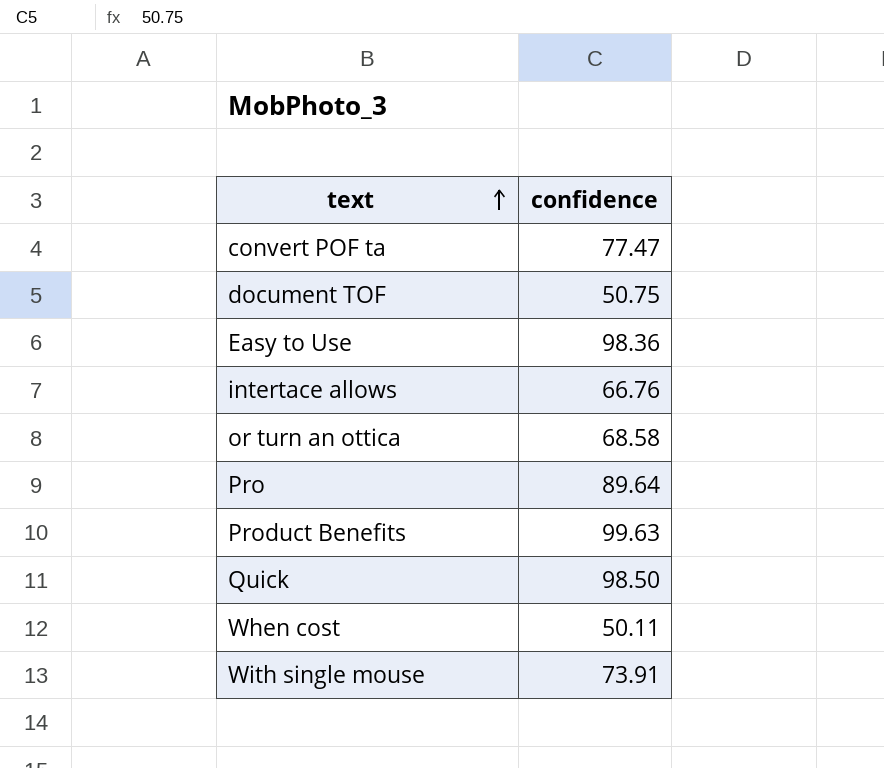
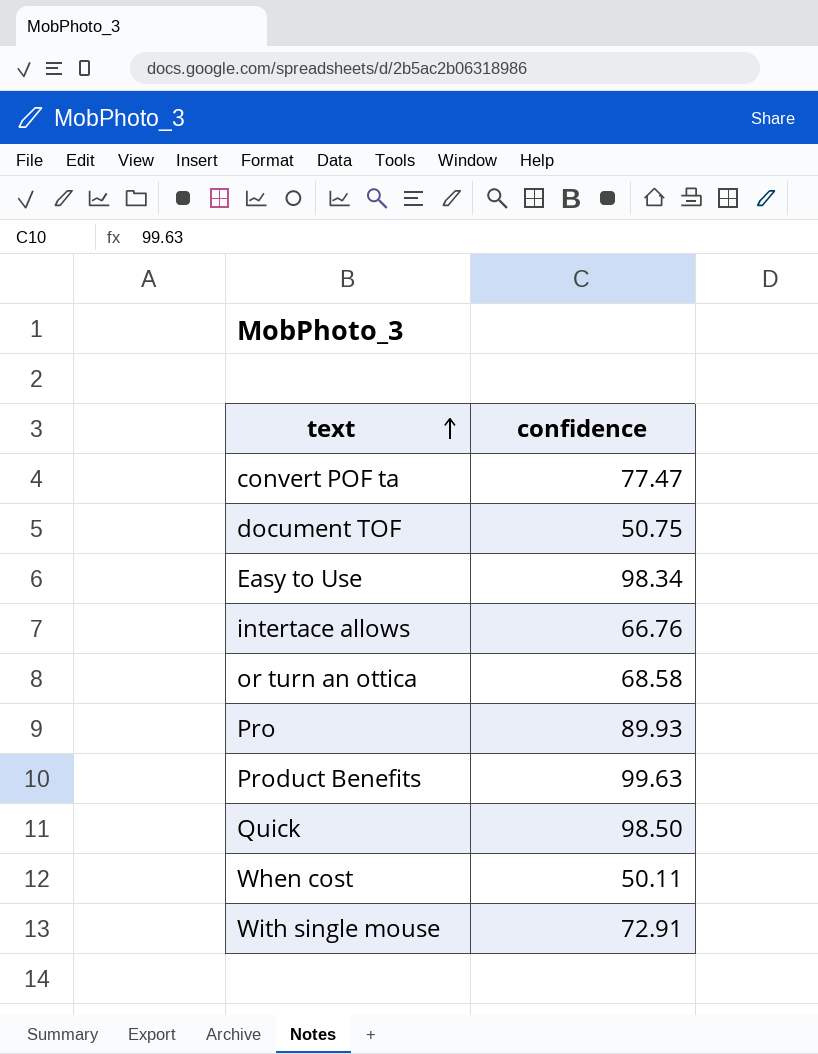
Easy to Use | confidence: 98.36 -> 98.34
Pro | confidence: 89.64 -> 89.93
With single mouse | confidence: 73.91 -> 72.91

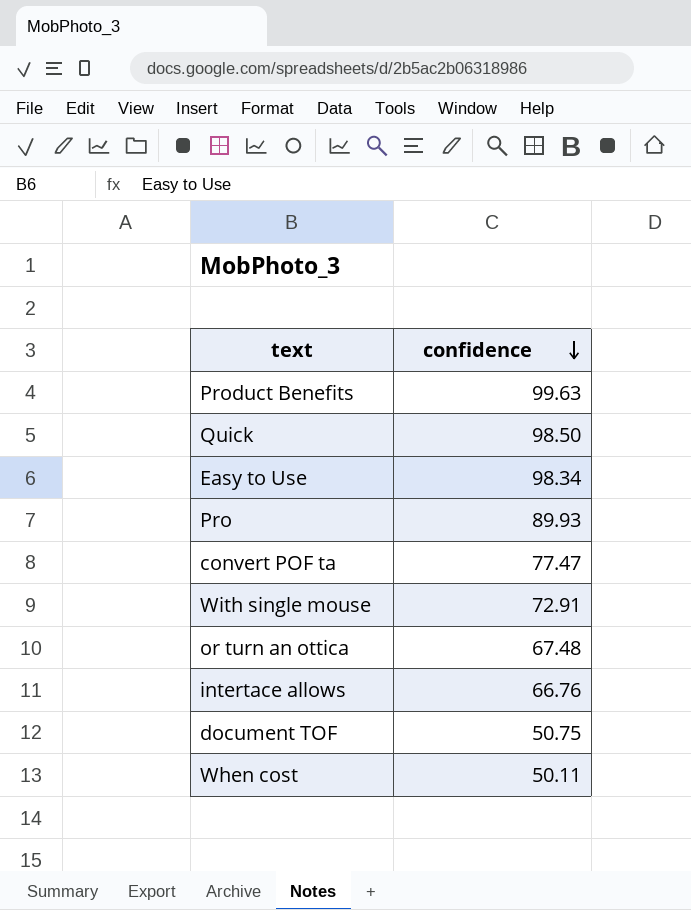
row order: text ascending -> confidence descending
or turn an ottica | confidence: 68.58 -> 67.48

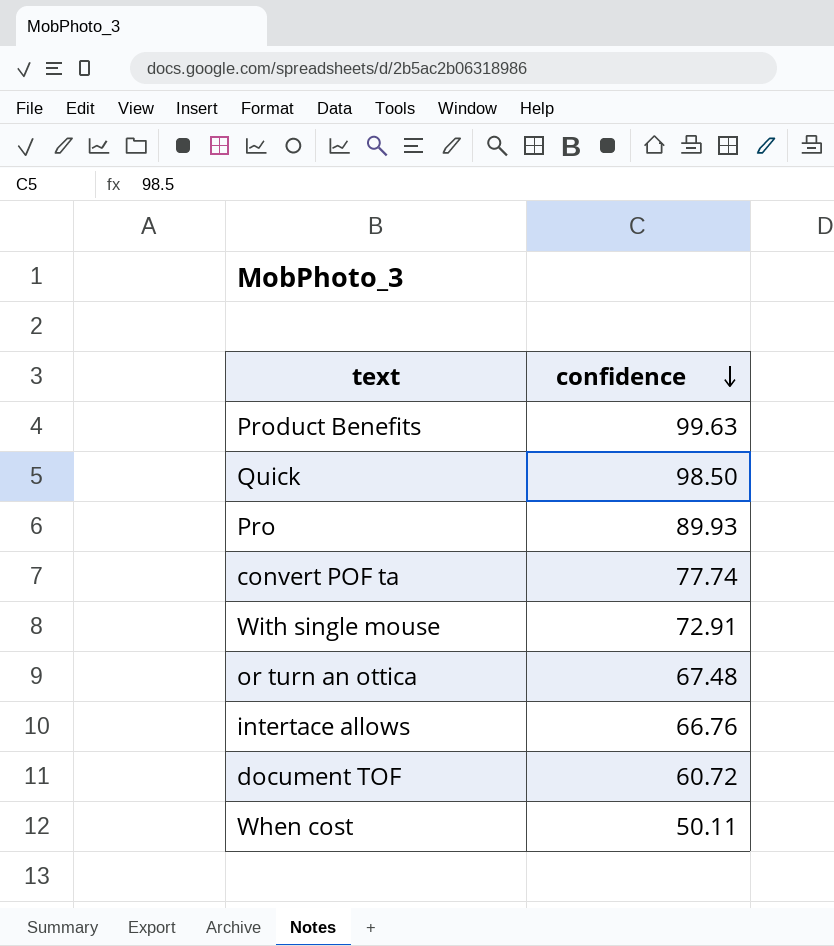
row Easy to Use: 98.34 -> none
convert POF ta | confidence: 77.47 -> 77.74
document TOF | confidence: 50.75 -> 60.72

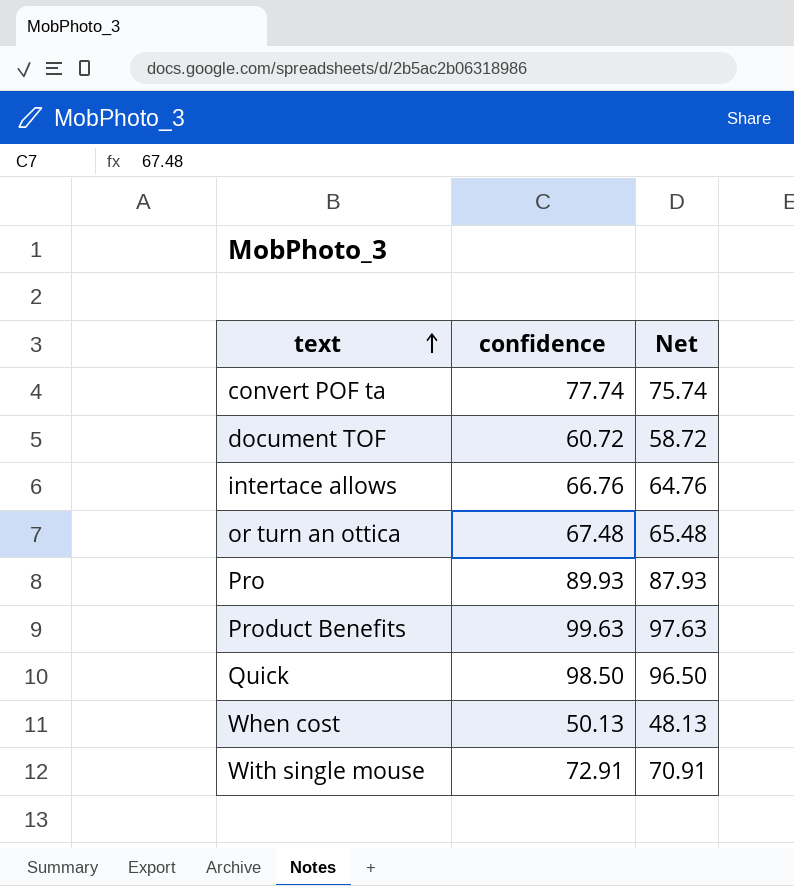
row order: confidence descending -> text ascending
column Net | formula: none -> [confidence] - 2
When cost | confidence: 50.11 -> 50.13

